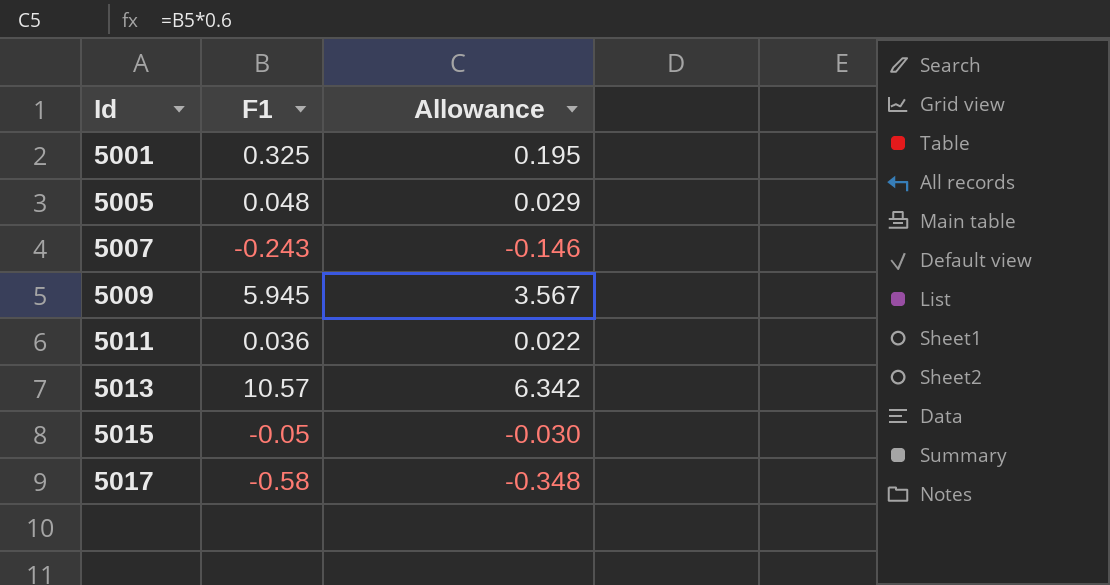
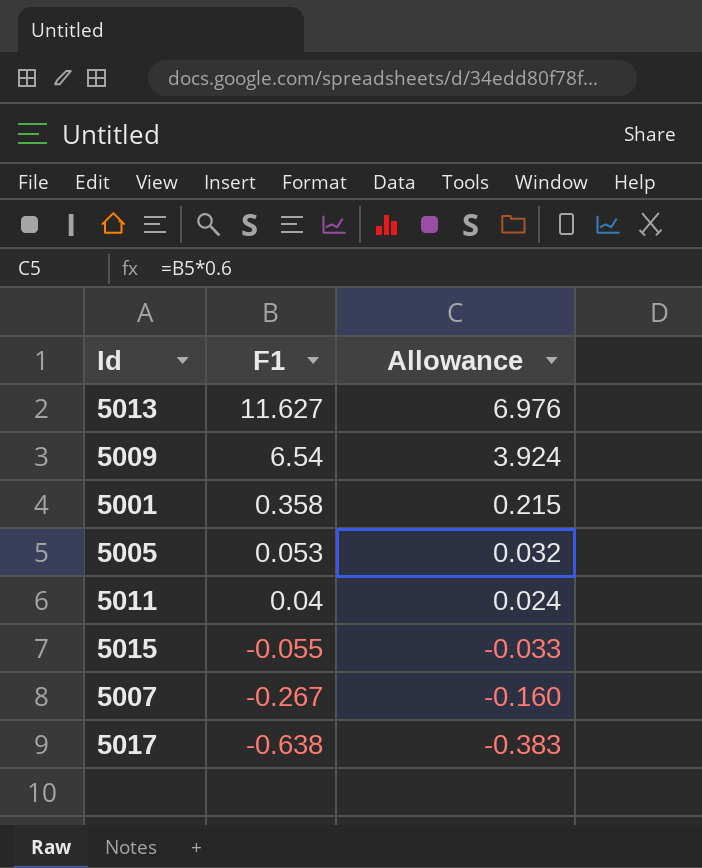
row order: Id ascending -> F1 descending
5013 | F1: 10.57 -> 11.627
5013 | Allowance: 6.342 -> 6.976
5009 | F1: 5.945 -> 6.54
5009 | Allowance: 3.567 -> 3.924
5001 | F1: 0.325 -> 0.358
5001 | Allowance: 0.195 -> 0.215
5005 | F1: 0.048 -> 0.053
5005 | Allowance: 0.029 -> 0.032
5011 | F1: 0.036 -> 0.04
5011 | Allowance: 0.022 -> 0.024
5015 | F1: -0.05 -> -0.055
5015 | Allowance: -0.030 -> -0.033
5007 | F1: -0.243 -> -0.267
5007 | Allowance: -0.146 -> -0.160
5017 | F1: -0.58 -> -0.638
5017 | Allowance: -0.348 -> -0.383

